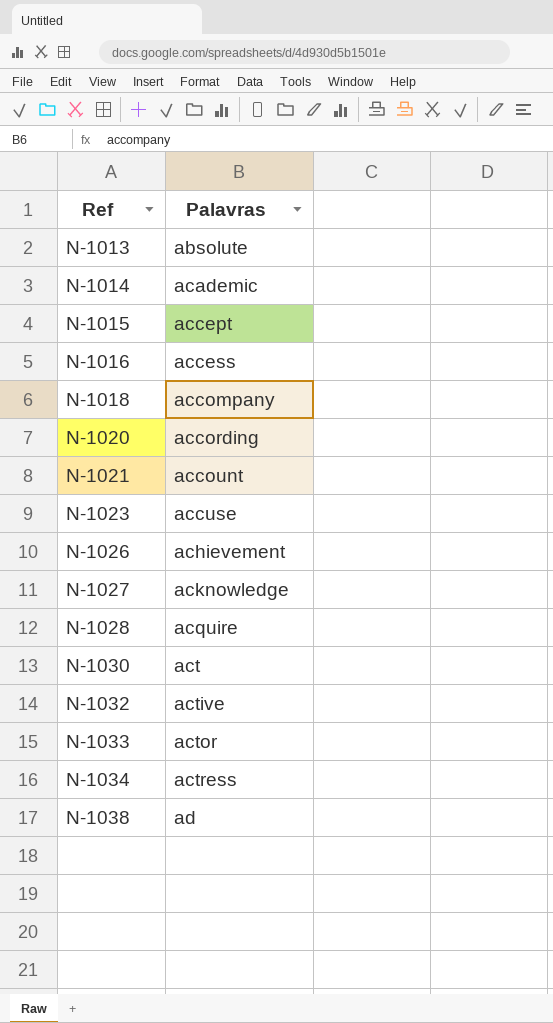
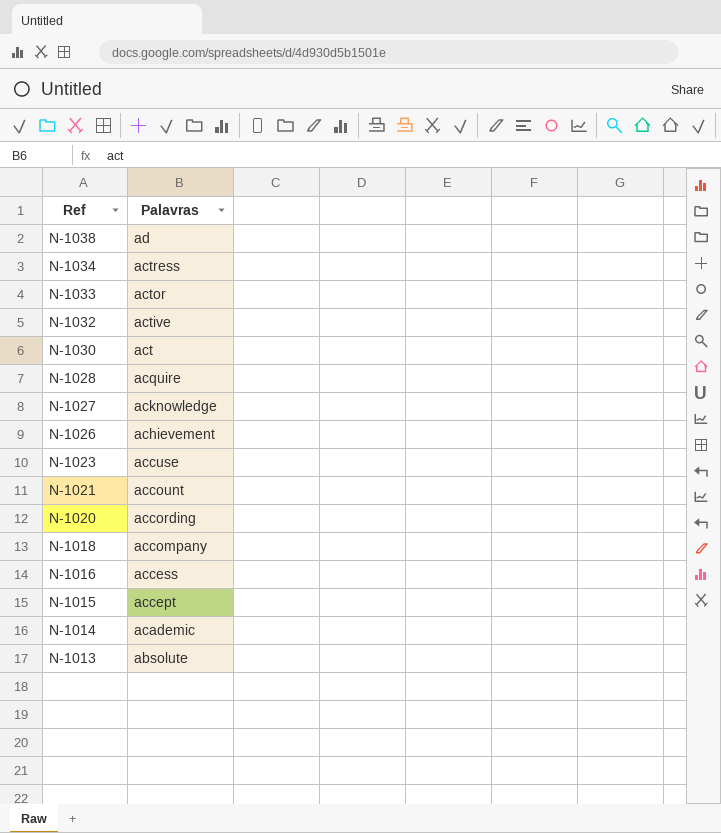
row order: Ref ascending -> Ref descending

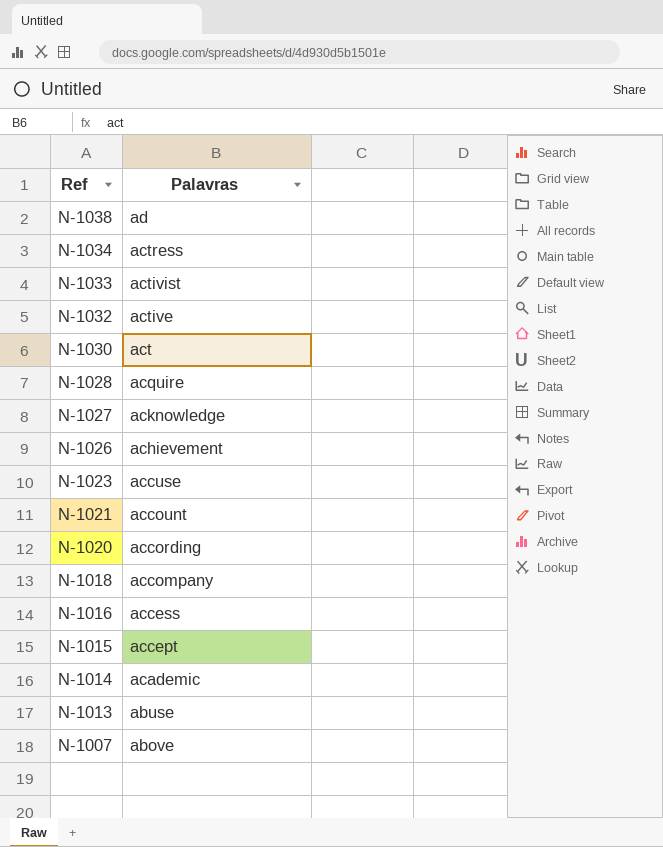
N-1033 | Palavras: actor -> activist
N-1013 | Palavras: absolute -> abuse
row N-1007: none -> above

